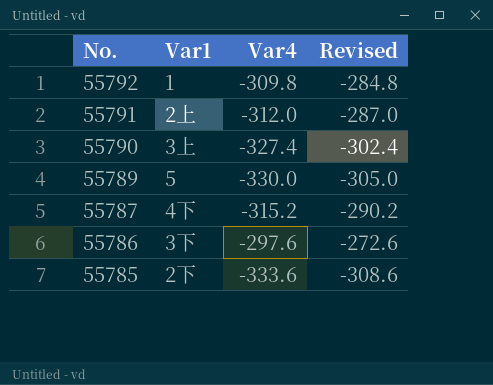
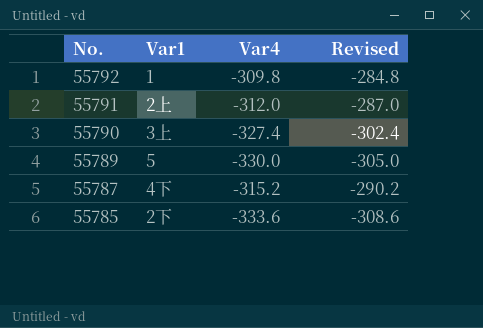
row 55786: 3下 | -297.6 | -272.6 -> none

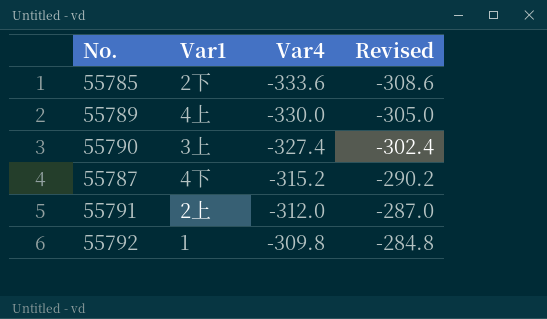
row order: No. descending -> Var4 ascending
55789 | Var1: 5 -> 4上

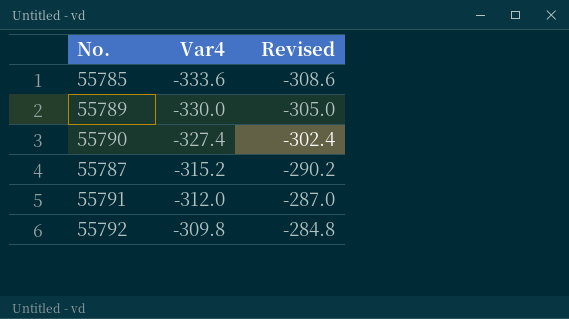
column Var1 | position: 2 -> none

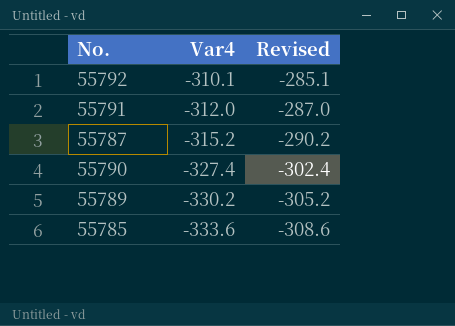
row order: Var4 ascending -> Var4 descending
55792 | Var4: -309.8 -> -310.1
55792 | Revised: -284.8 -> -285.1
55789 | Var4: -330.0 -> -330.2
55789 | Revised: -305.0 -> -305.2

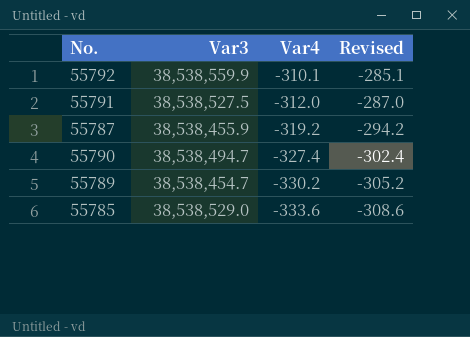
column Var3 | position: none -> 2
55787 | Var4: -315.2 -> -319.2
55787 | Revised: -290.2 -> -294.2

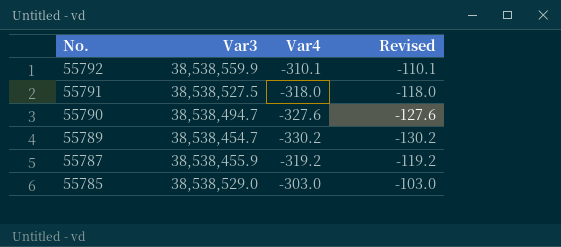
row order: Var4 descending -> No. descending
column Revised | formula: [Var4] + 25 -> [Var4] + 200
55791 | Var4: -312.0 -> -318.0
55790 | Var4: -327.4 -> -327.6
55785 | Var4: -333.6 -> -303.0

